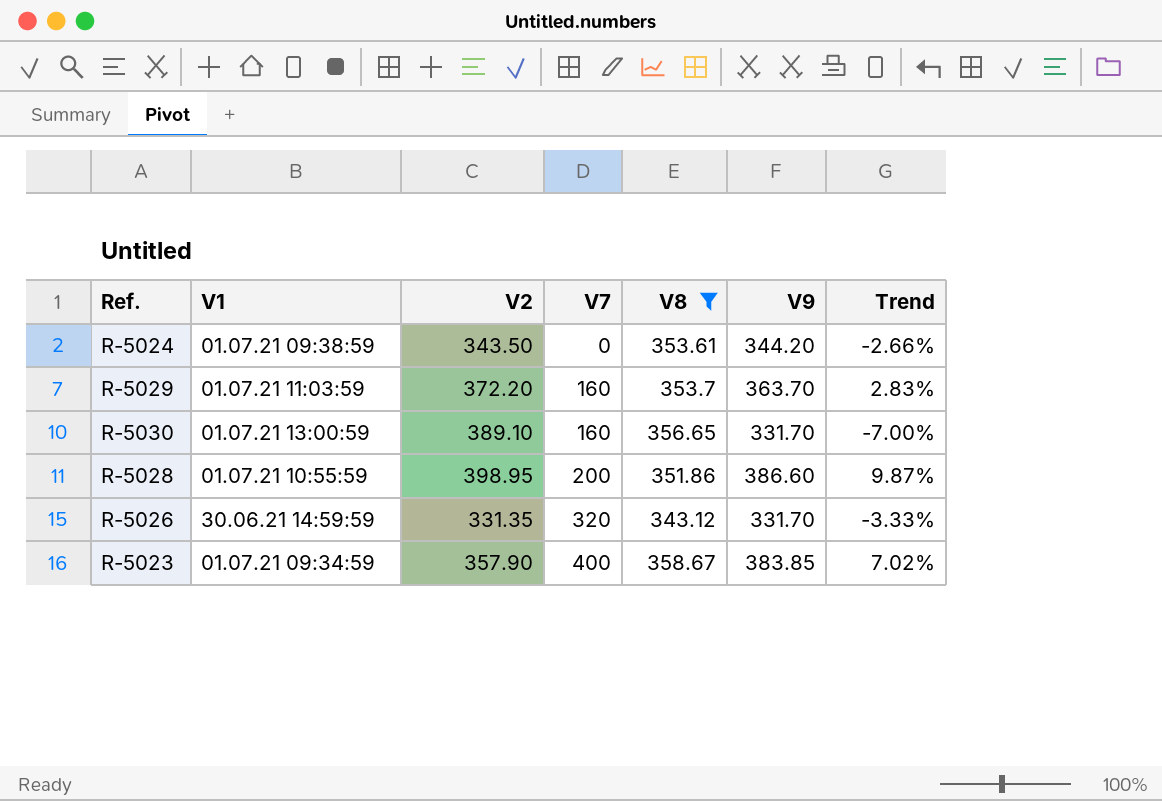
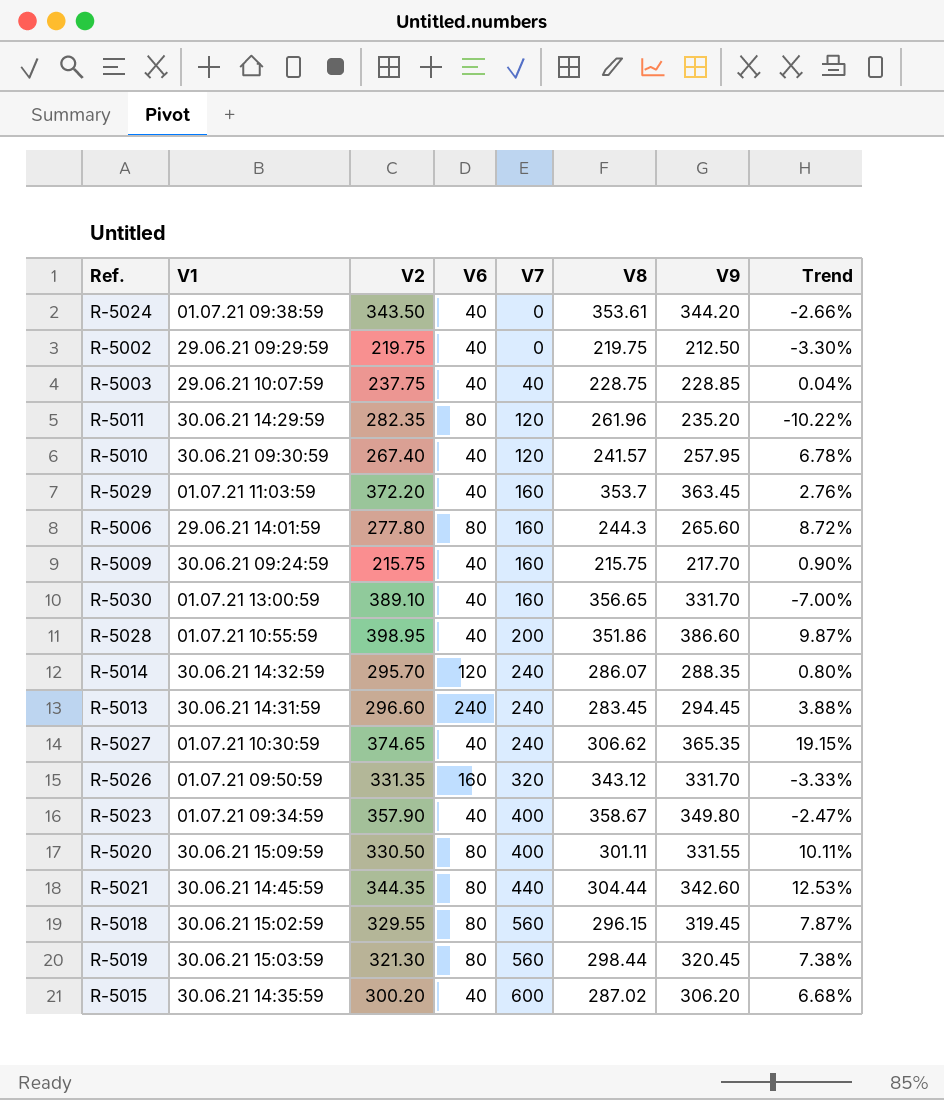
filter: V8 >= 343.12 -> none
column V6 | position: none -> 4
R-5029 | V9: 363.70 -> 363.45
R-5029 | Trend: 2.83% -> 2.76%
R-5026 | V1: 30.06.21 14:59:59 -> 01.07.21 09:50:59
R-5023 | V9: 383.85 -> 349.80
R-5023 | Trend: 7.02% -> -2.47%

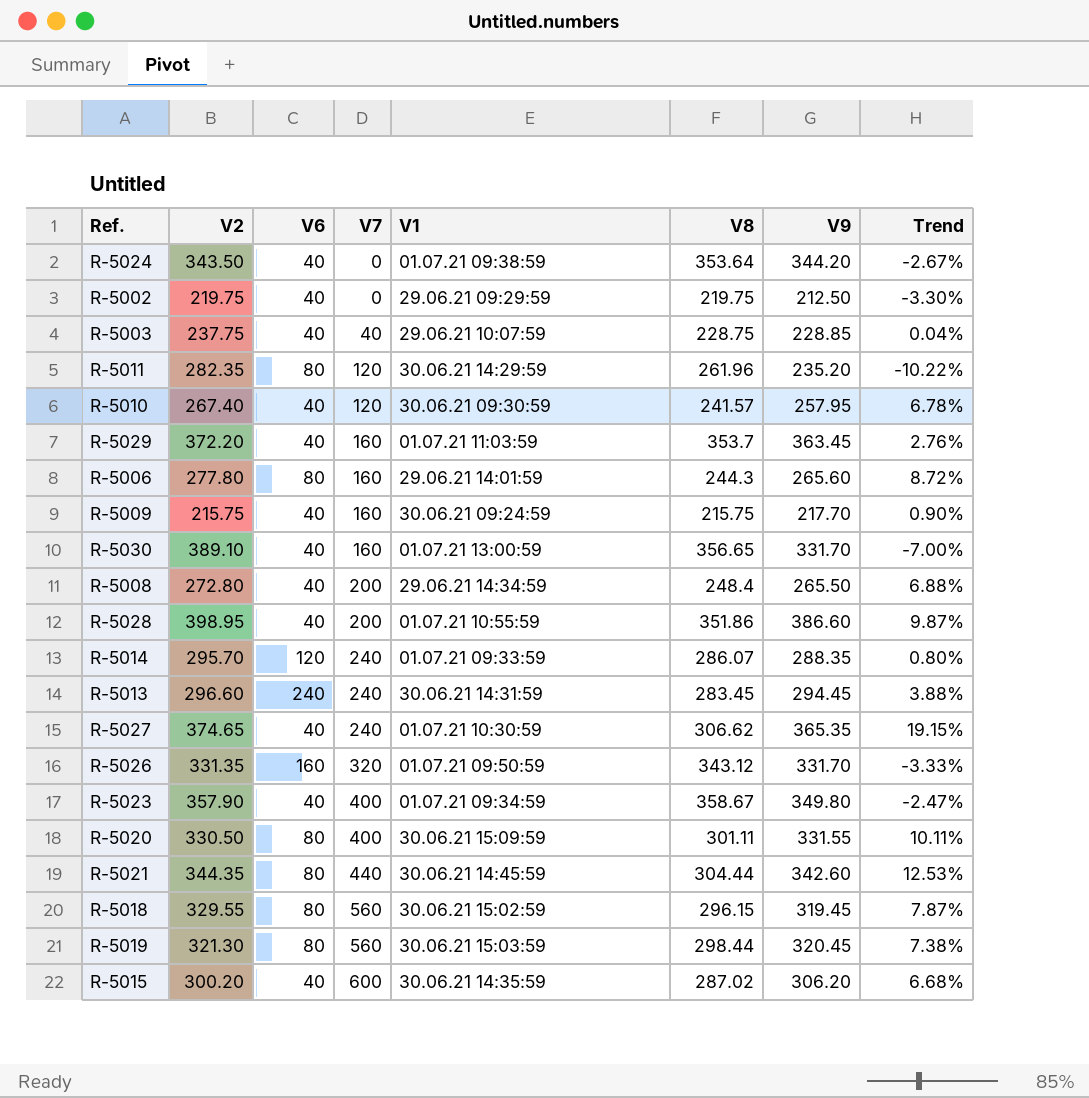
column V1 | position: 2 -> 5
R-5024 | V8: 353.61 -> 353.64
R-5024 | Trend: -2.66% -> -2.67%
row R-5008: none -> 272.80 | 40 | 200 | 29.06.21 14:34:59 | 248.4 | 265.50 | 6.88%
R-5014 | V1: 30.06.21 14:32:59 -> 01.07.21 09:33:59

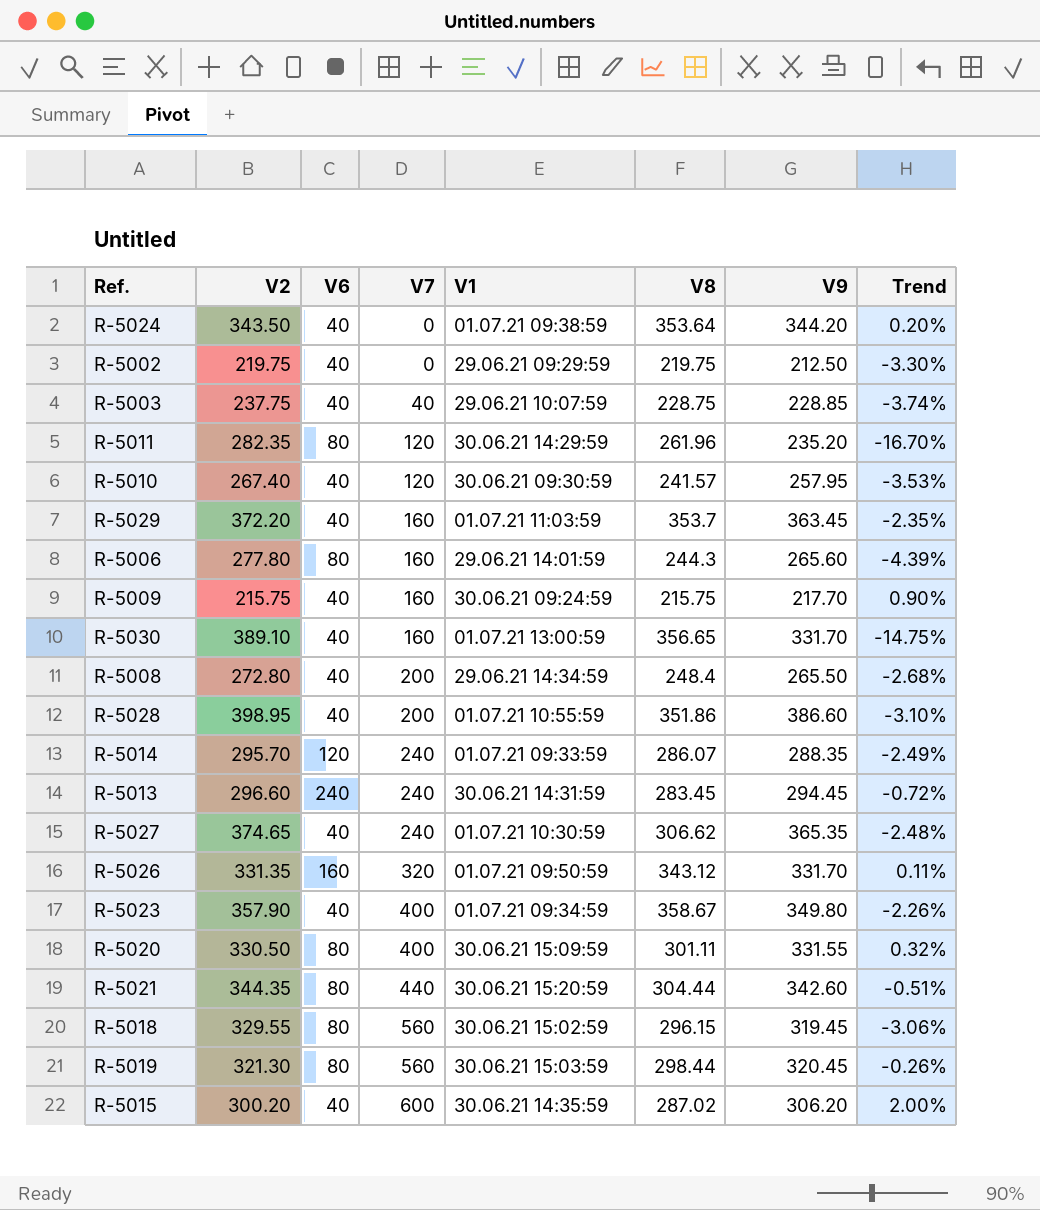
column Trend | formula: ([V9] - [V8]) / [V8] -> ([V9] - [V2]) / [V2]
R-5021 | V1: 30.06.21 14:45:59 -> 30.06.21 15:20:59

